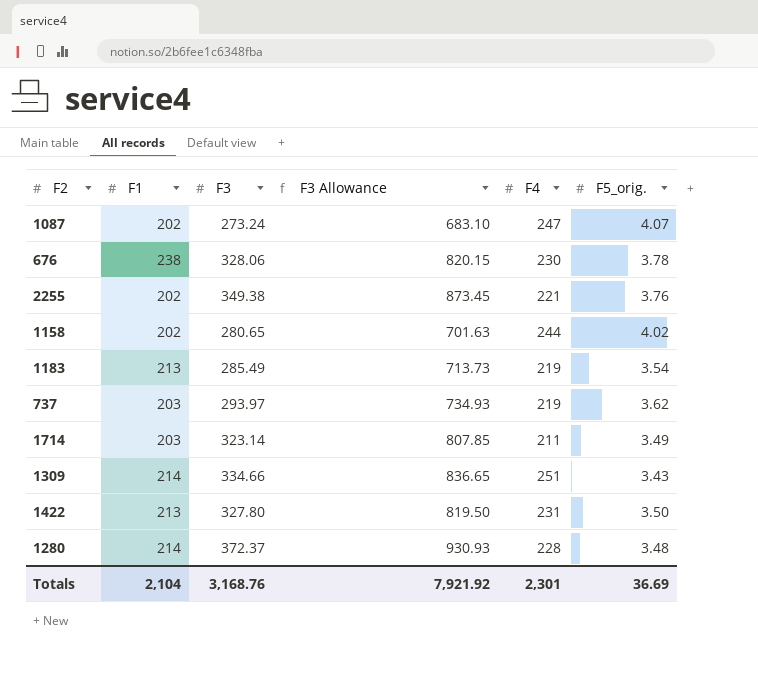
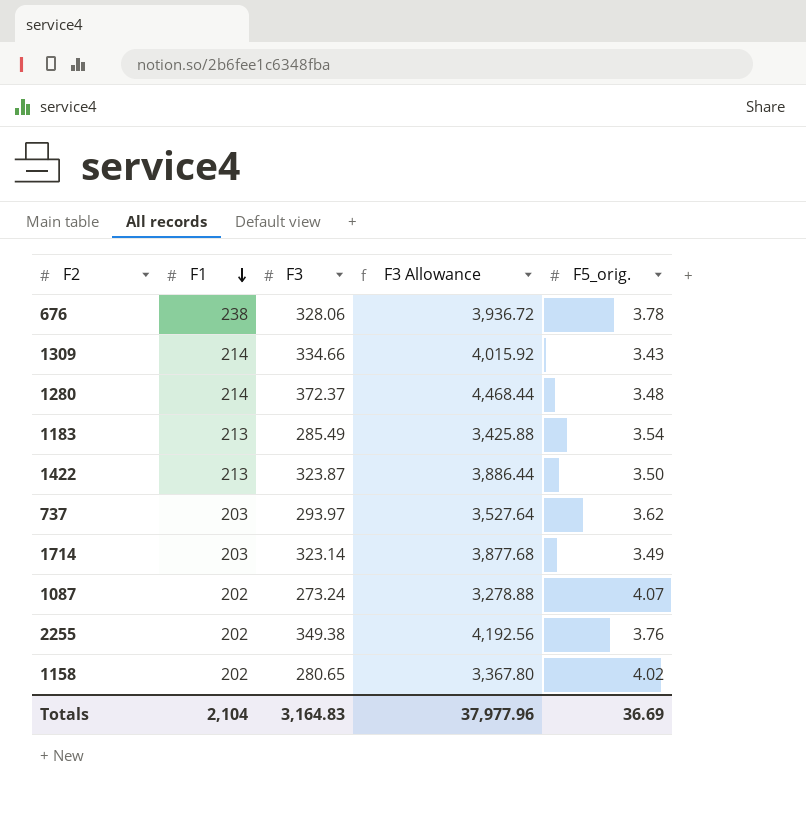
row order: none -> F1 descending
column F4 | position: 5 -> none
column F3 Allowance | formula: [F3] * 2.5 -> [F3] * 12
1422 | F3: 327.80 -> 323.87
Totals | F3: 3,168.76 -> 3,164.83
Totals | F3 Allowance: 7,921.92 -> 37,977.96

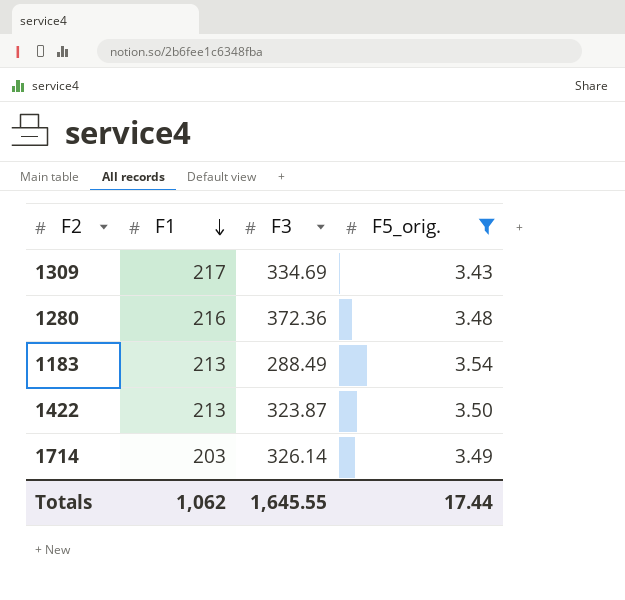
filter: none -> F5_orig. <= 3.54
column F3 Allowance | formula: [F3] * 12 -> none
1309 | F1: 214 -> 217
1309 | F3: 334.66 -> 334.69
1280 | F1: 214 -> 216
1280 | F3: 372.37 -> 372.36
1183 | F3: 285.49 -> 288.49
1714 | F3: 323.14 -> 326.14
Totals | F1: 2,104 -> 1,062
Totals | F3: 3,164.83 -> 1,645.55
Totals | F5_orig.: 36.69 -> 17.44

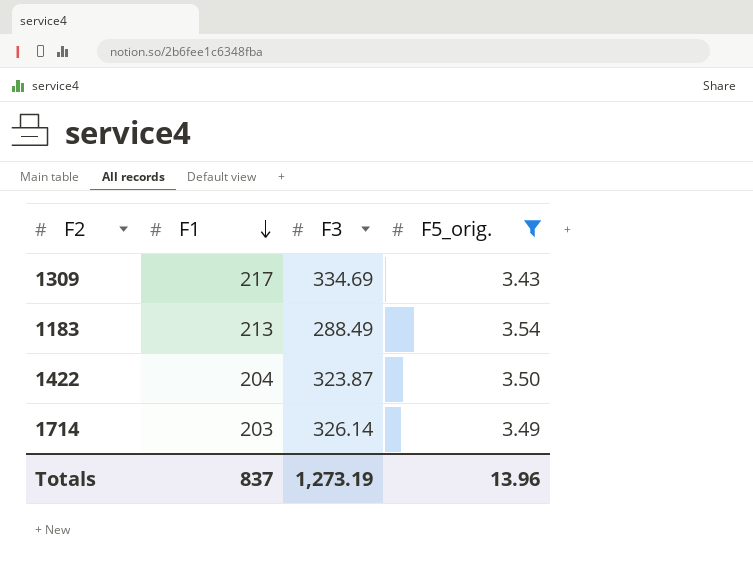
row 1280: 216 | 372.36 | 3.48 -> none
1422 | F1: 213 -> 204
Totals | F1: 1,062 -> 837
Totals | F3: 1,645.55 -> 1,273.19
Totals | F5_orig.: 17.44 -> 13.96

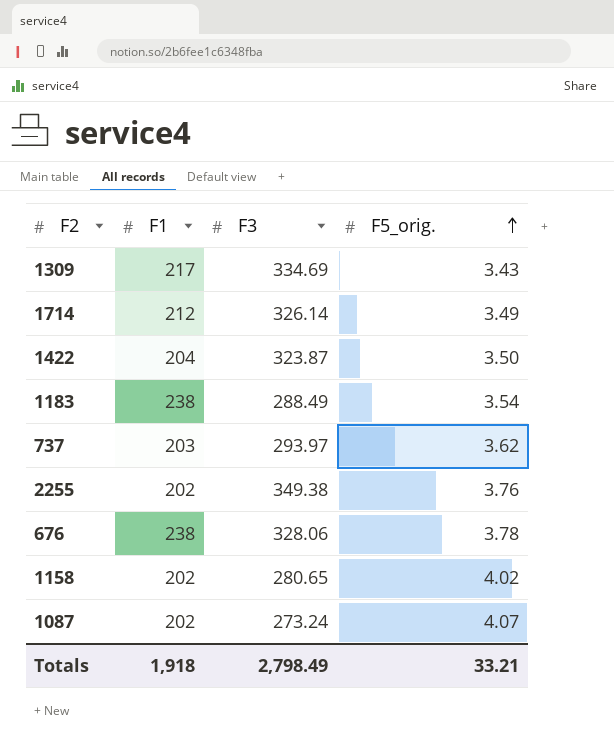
filter: F5_orig. <= 3.54 -> none
row order: F1 descending -> F5_orig. ascending
1714 | F1: 203 -> 212
1183 | F1: 213 -> 238
Totals | F1: 837 -> 1,918
Totals | F3: 1,273.19 -> 2,798.49
Totals | F5_orig.: 13.96 -> 33.21

